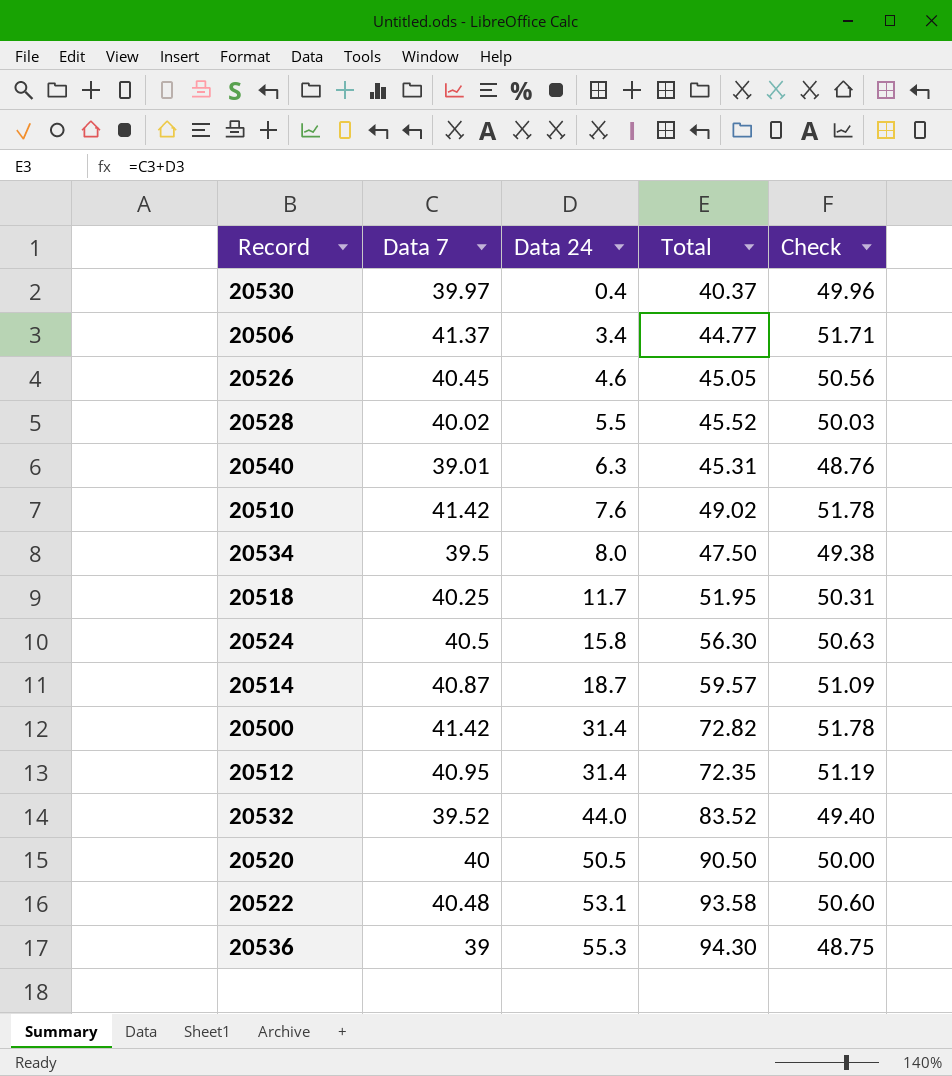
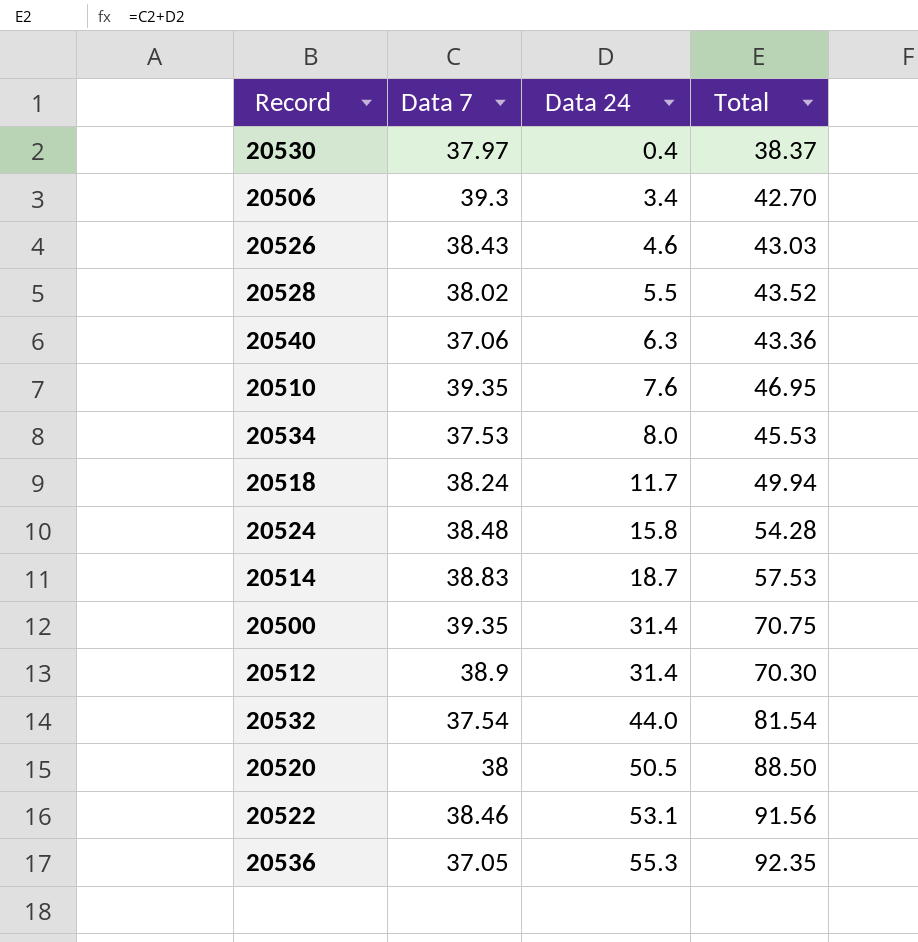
column Check | formula: [Data 7] * 1.25 -> none
20530 | Data 7: 39.97 -> 37.97
20530 | Total: 40.37 -> 38.37
20506 | Data 7: 41.37 -> 39.3
20506 | Total: 44.77 -> 42.70
20526 | Data 7: 40.45 -> 38.43
20526 | Total: 45.05 -> 43.03
20528 | Data 7: 40.02 -> 38.02
20528 | Total: 45.52 -> 43.52
20540 | Data 7: 39.01 -> 37.06
20540 | Total: 45.31 -> 43.36
20510 | Data 7: 41.42 -> 39.35
20510 | Total: 49.02 -> 46.95
20534 | Data 7: 39.5 -> 37.53
20534 | Total: 47.50 -> 45.53
20518 | Data 7: 40.25 -> 38.24
20518 | Total: 51.95 -> 49.94
20524 | Data 7: 40.5 -> 38.48
20524 | Total: 56.30 -> 54.28
20514 | Data 7: 40.87 -> 38.83
20514 | Total: 59.57 -> 57.53
20500 | Data 7: 41.42 -> 39.35
20500 | Total: 72.82 -> 70.75
20512 | Data 7: 40.95 -> 38.9
20512 | Total: 72.35 -> 70.30
20532 | Data 7: 39.52 -> 37.54
20532 | Total: 83.52 -> 81.54
20520 | Data 7: 40 -> 38
20520 | Total: 90.50 -> 88.50
20522 | Data 7: 40.48 -> 38.46
20522 | Total: 93.58 -> 91.56
20536 | Data 7: 39 -> 37.05
20536 | Total: 94.30 -> 92.35

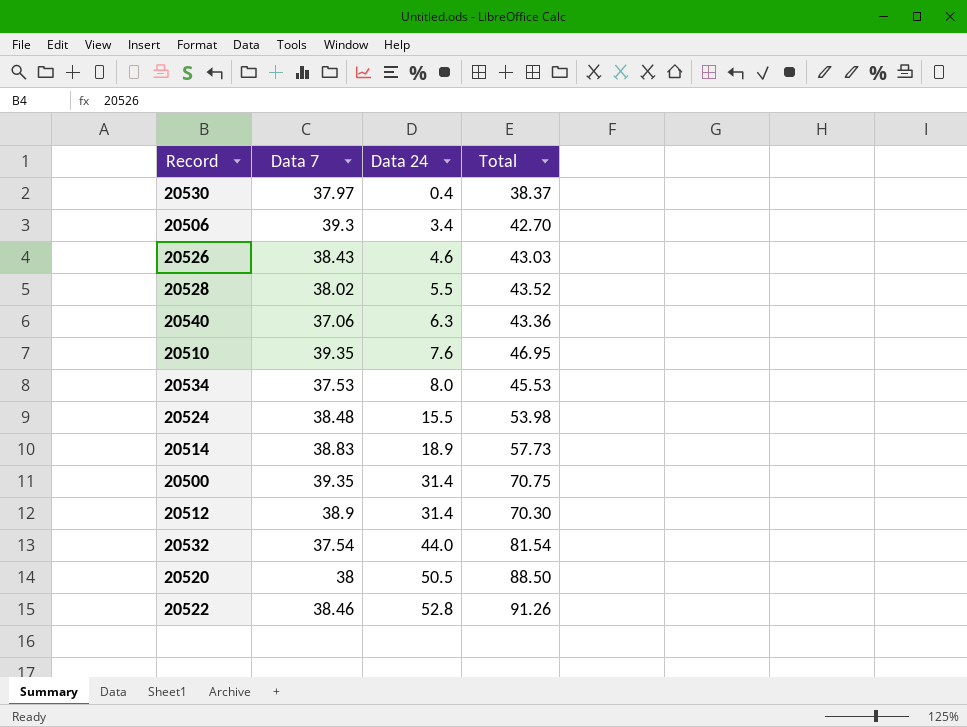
row 20518: 38.24 | 11.7 | 49.94 -> none
row 20536: 37.05 | 55.3 | 92.35 -> none
20524 | Data 24: 15.8 -> 15.5
20524 | Total: 54.28 -> 53.98
20514 | Data 24: 18.7 -> 18.9
20514 | Total: 57.53 -> 57.73
20522 | Data 24: 53.1 -> 52.8
20522 | Total: 91.56 -> 91.26

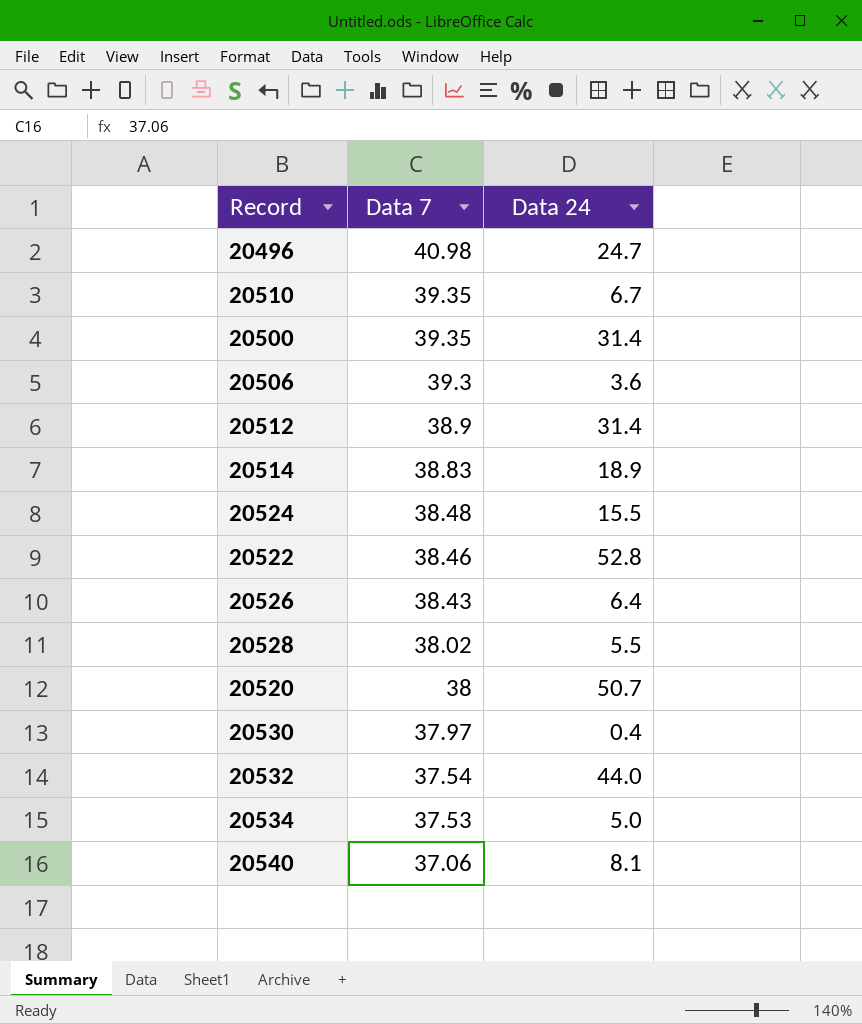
row order: Data 24 ascending -> Data 7 descending
column Total | formula: [Data 7] + [Data 24] -> none
row 20496: none -> 40.98 | 24.7
20510 | Data 24: 7.6 -> 6.7
20506 | Data 24: 3.4 -> 3.6
20526 | Data 24: 4.6 -> 6.4
20520 | Data 24: 50.5 -> 50.7
20534 | Data 24: 8.0 -> 5.0
20540 | Data 24: 6.3 -> 8.1

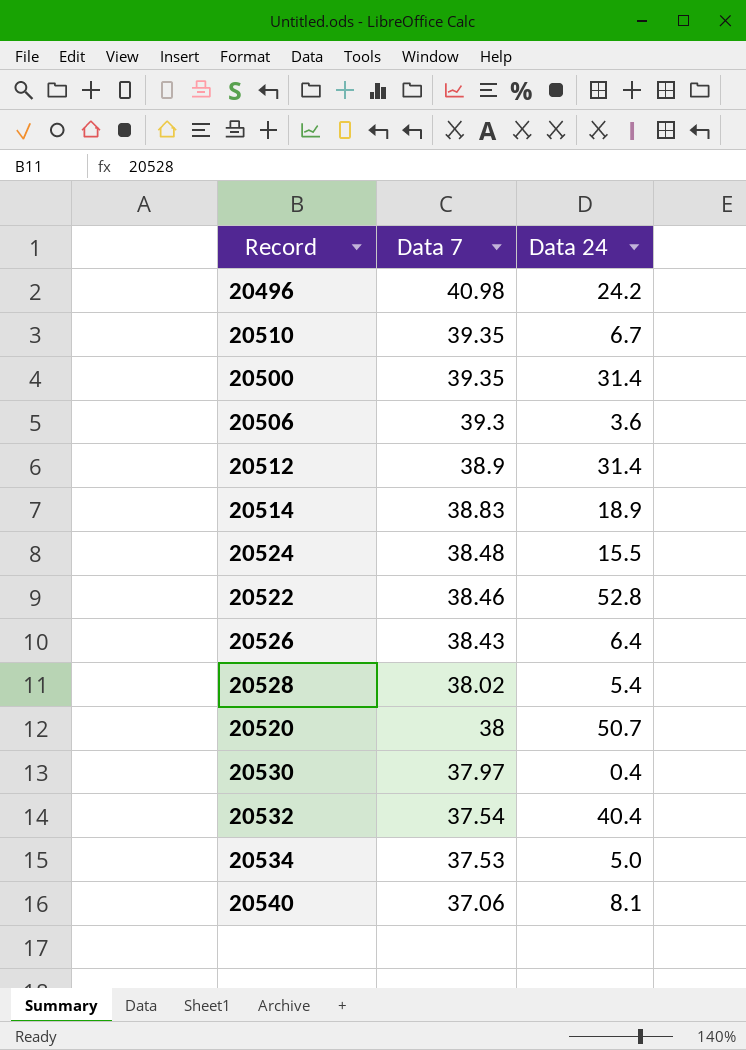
20496 | Data 24: 24.7 -> 24.2
20528 | Data 24: 5.5 -> 5.4
20532 | Data 24: 44.0 -> 40.4

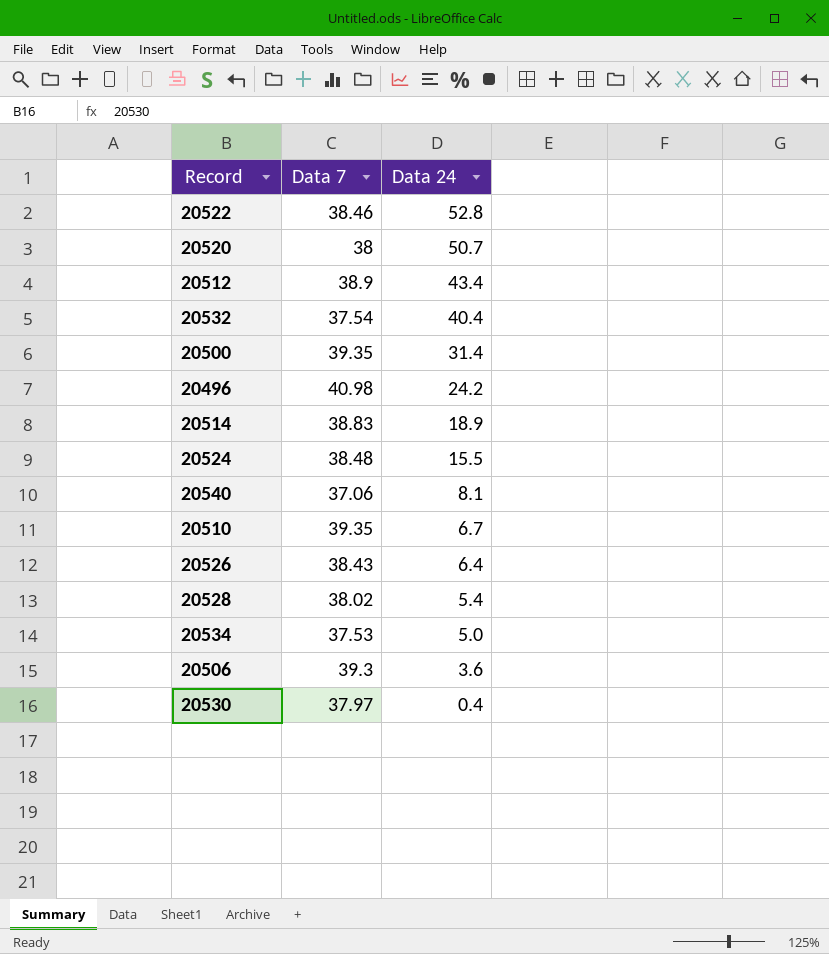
row order: Data 7 descending -> Data 24 descending
20512 | Data 24: 31.4 -> 43.4

